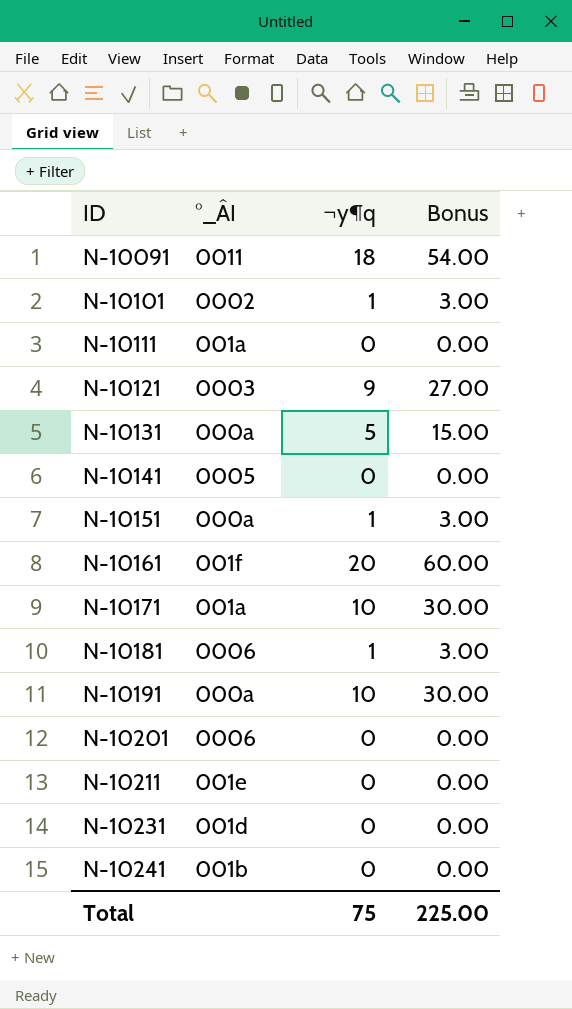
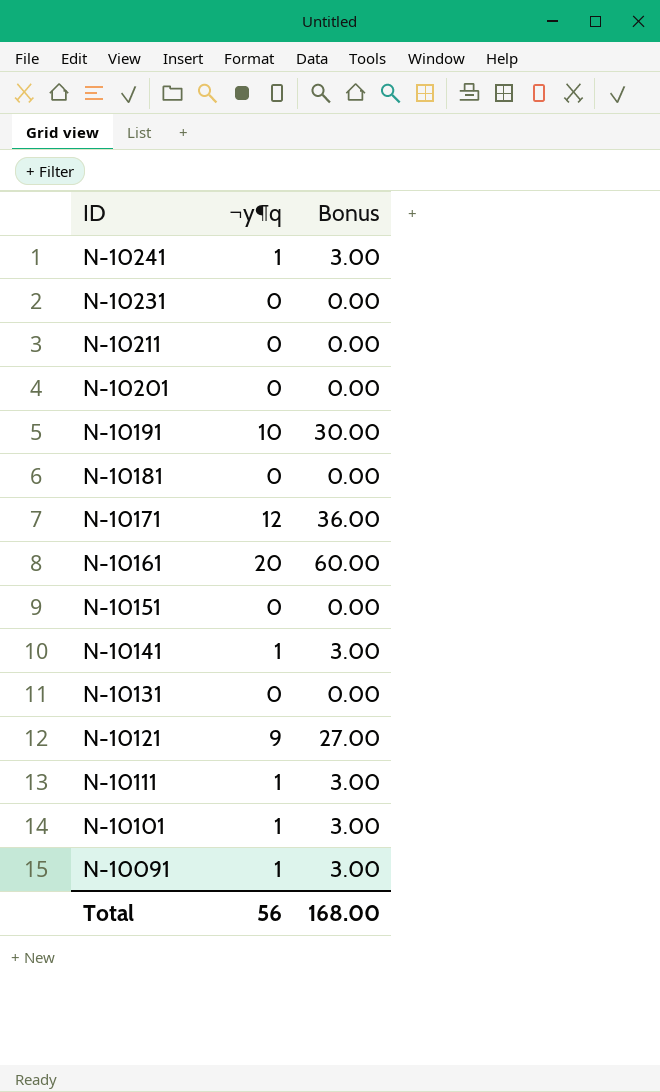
row order: ID ascending -> ID descending
column °_ÂI | position: 2 -> none
N-10241 | ¬y¶q: 0 -> 1
N-10241 | Bonus: 0.00 -> 3.00
N-10181 | ¬y¶q: 1 -> 0
N-10181 | Bonus: 3.00 -> 0.00
N-10171 | ¬y¶q: 10 -> 12
N-10171 | Bonus: 30.00 -> 36.00
N-10151 | ¬y¶q: 1 -> 0
N-10151 | Bonus: 3.00 -> 0.00
N-10141 | ¬y¶q: 0 -> 1
N-10141 | Bonus: 0.00 -> 3.00
N-10131 | ¬y¶q: 5 -> 0
N-10131 | Bonus: 15.00 -> 0.00
N-10111 | ¬y¶q: 0 -> 1
N-10111 | Bonus: 0.00 -> 3.00
N-10091 | ¬y¶q: 18 -> 1
N-10091 | Bonus: 54.00 -> 3.00
Total | ¬y¶q: 75 -> 56
Total | Bonus: 225.00 -> 168.00

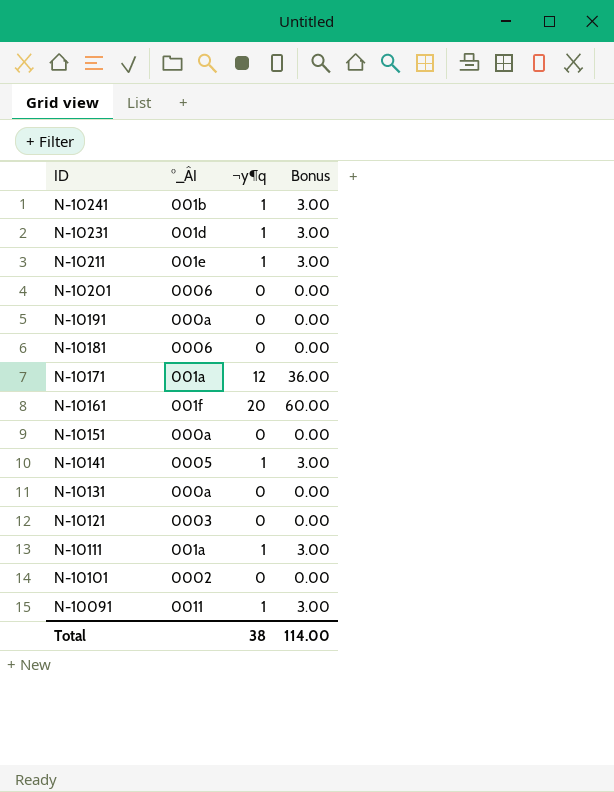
column °_ÂI | position: none -> 2
N-10231 | ¬y¶q: 0 -> 1
N-10231 | Bonus: 0.00 -> 3.00
N-10211 | ¬y¶q: 0 -> 1
N-10211 | Bonus: 0.00 -> 3.00
N-10191 | ¬y¶q: 10 -> 0
N-10191 | Bonus: 30.00 -> 0.00
N-10121 | ¬y¶q: 9 -> 0
N-10121 | Bonus: 27.00 -> 0.00
N-10101 | ¬y¶q: 1 -> 0
N-10101 | Bonus: 3.00 -> 0.00
Total | ¬y¶q: 56 -> 38
Total | Bonus: 168.00 -> 114.00

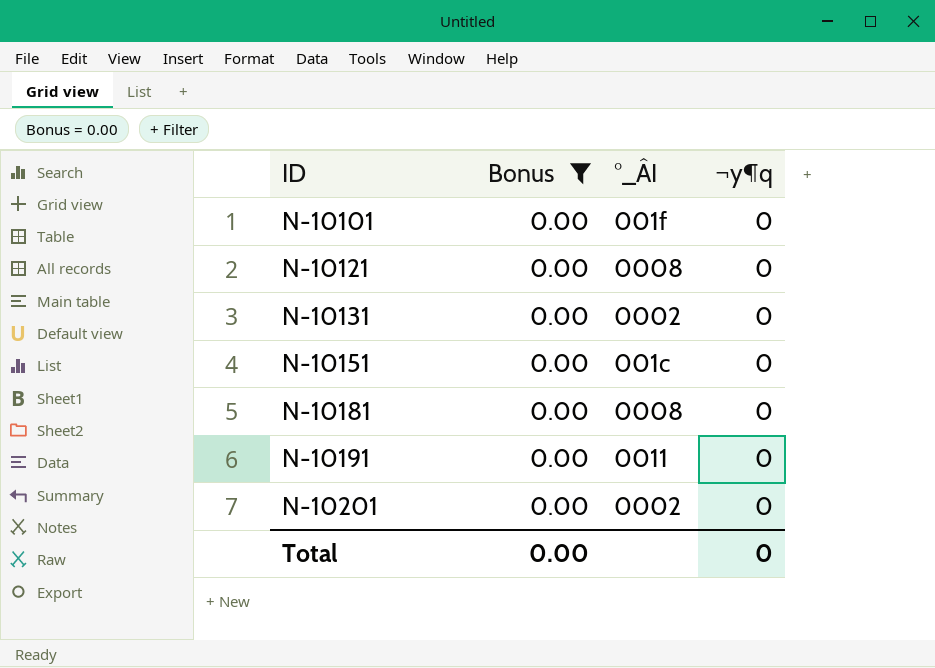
filter: none -> Bonus = 0.00
row order: ID descending -> ID ascending
column Bonus | position: 4 -> 2
N-10101 | °_ÂI: 0002 -> 001f
N-10121 | °_ÂI: 0003 -> 0008
N-10131 | °_ÂI: 000a -> 0002
N-10151 | °_ÂI: 000a -> 001c
N-10181 | °_ÂI: 0006 -> 0008
N-10191 | °_ÂI: 000a -> 0011
N-10201 | °_ÂI: 0006 -> 0002
Total | Bonus: 114.00 -> 0.00
Total | ¬y¶q: 38 -> 0

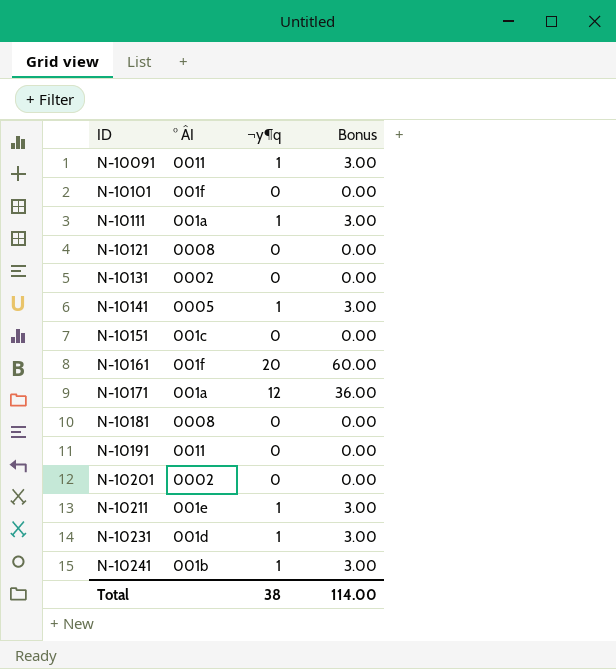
filter: Bonus = 0.00 -> none
column name: °_ÂI -> ° ÂI
column Bonus | position: 2 -> 4
Total | ¬y¶q: 0 -> 38
Total | Bonus: 0.00 -> 114.00

